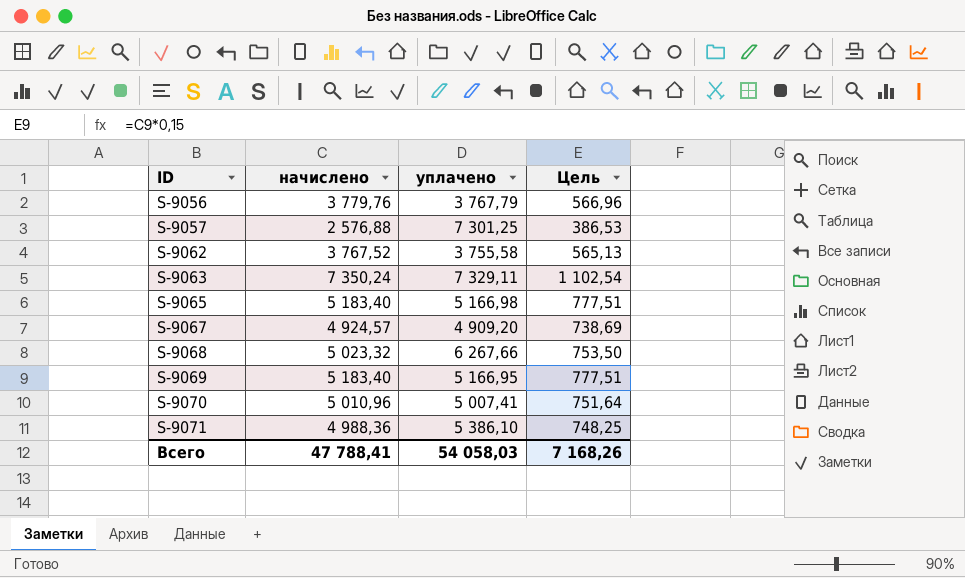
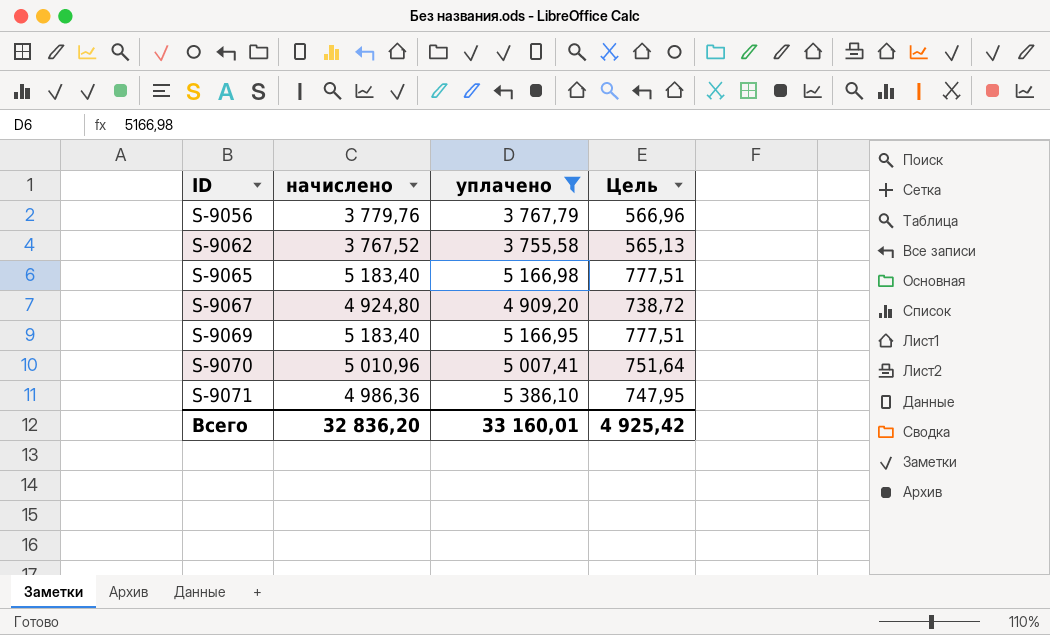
filter: none -> уплачено <= 5 386,10
S-9067 | начислено: 4 924,57 -> 4 924,80
S-9067 | Цель: 738,69 -> 738,72
S-9071 | начислено: 4 988,36 -> 4 986,36
S-9071 | Цель: 748,25 -> 747,95
Всего | начислено: 47 788,41 -> 32 836,20
Всего | уплачено: 54 058,03 -> 33 160,01
Всего | Цель: 7 168,26 -> 4 925,42

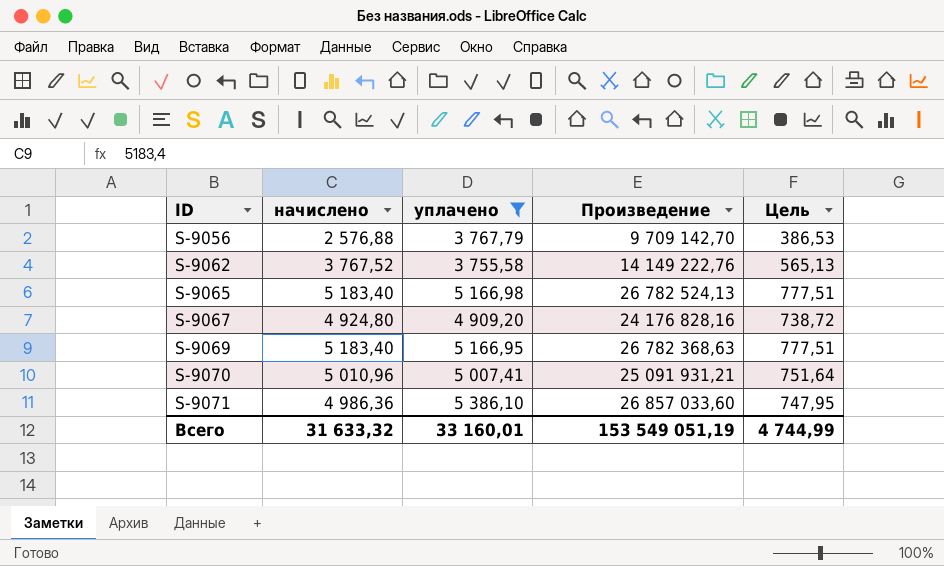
column Произведение | formula: none -> [начислено] * [уплачено]
S-9056 | начислено: 3 779,76 -> 2 576,88
S-9056 | Цель: 566,96 -> 386,53
Всего | начислено: 32 836,20 -> 31 633,32
Всего | Цель: 4 925,42 -> 4 744,99

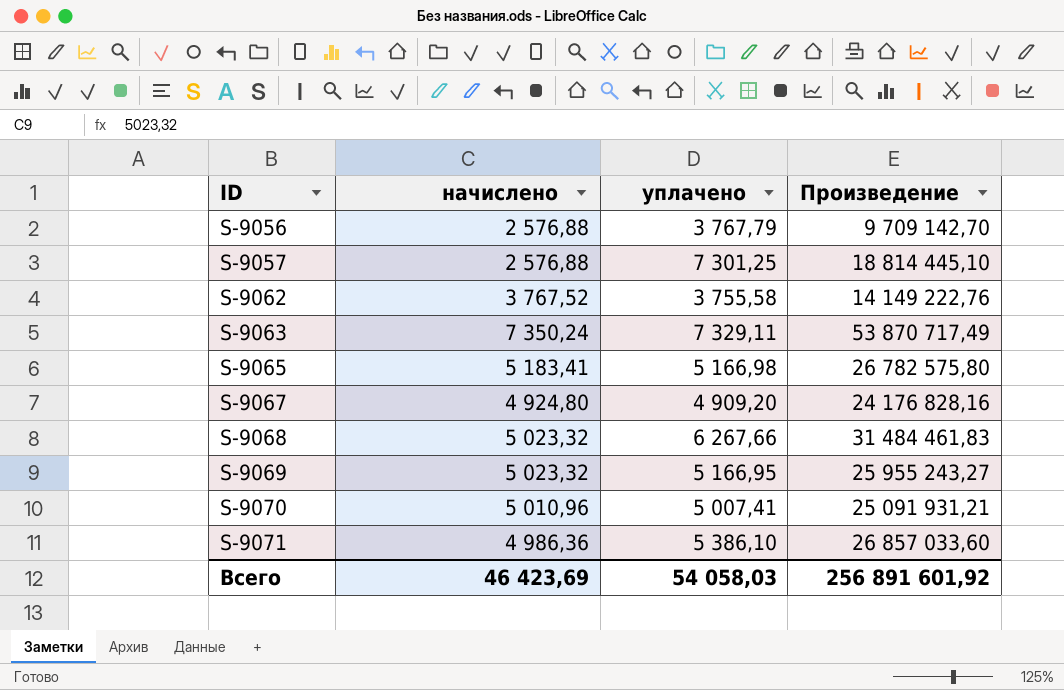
filter: уплачено <= 5 386,10 -> none
column Цель | formula: [начислено] * 0,15 -> none
S-9065 | начислено: 5 183,40 -> 5 183,41
S-9065 | Произведение: 26 782 524,13 -> 26 782 575,80
S-9069 | начислено: 5 183,40 -> 5 023,32
S-9069 | Произведение: 26 782 368,63 -> 25 955 243,27
Всего | начислено: 31 633,32 -> 46 423,69
Всего | уплачено: 33 160,01 -> 54 058,03
Всего | Произведение: 153 549 051,19 -> 256 891 601,92

